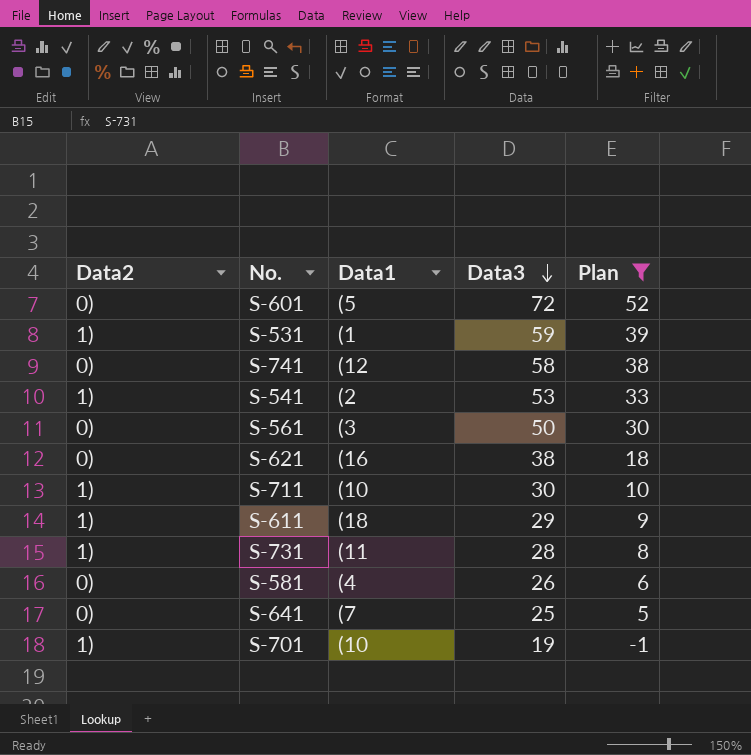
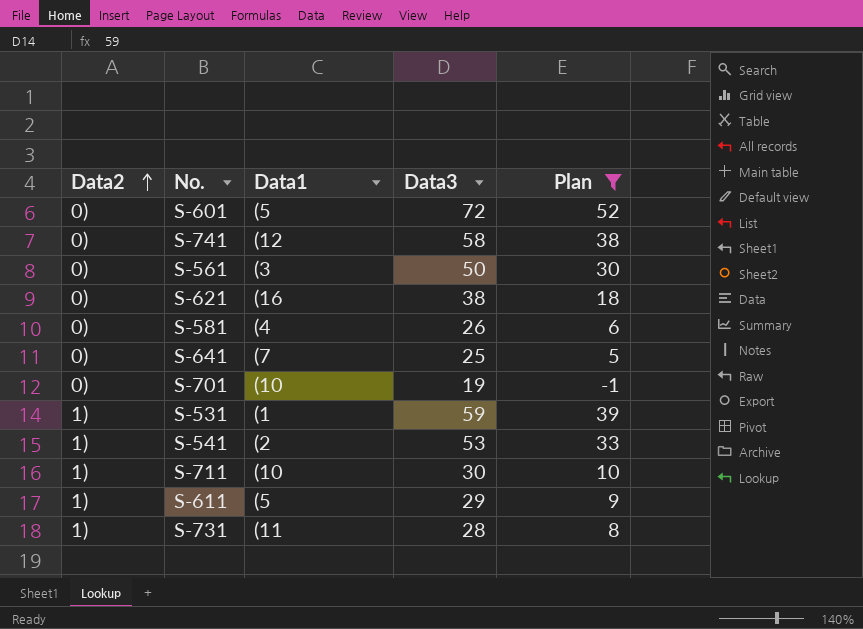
row order: Data3 descending -> Data2 ascending
S-701 | Data2: 1) -> 0)
S-611 | Data1: (18 -> (5

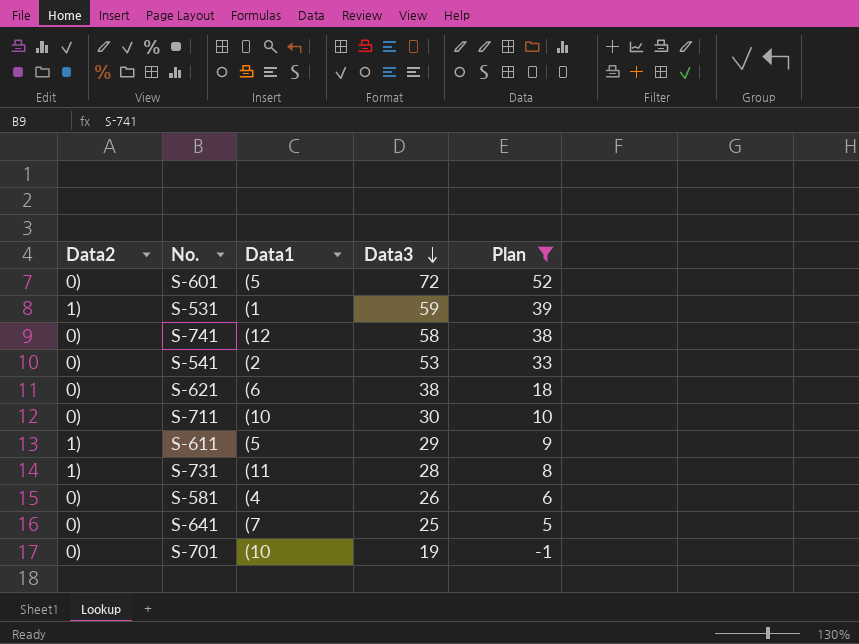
row order: Data2 ascending -> Data3 descending
row S-561: 0) | (3 | 50 | 30 -> none
S-541 | Data2: 1) -> 0)
S-621 | Data1: (16 -> (6
S-711 | Data2: 1) -> 0)

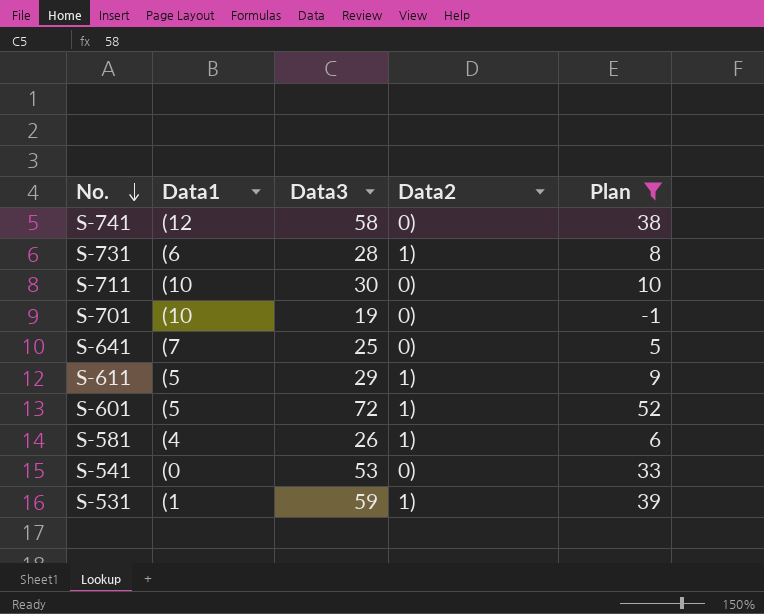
row order: Data3 descending -> No. descending
column Data2 | position: 1 -> 4
row S-621: 0) | (6 | 38 | 18 -> none
S-731 | Data1: (11 -> (6
S-601 | Data2: 0) -> 1)
S-581 | Data2: 0) -> 1)
S-541 | Data1: (2 -> (0

